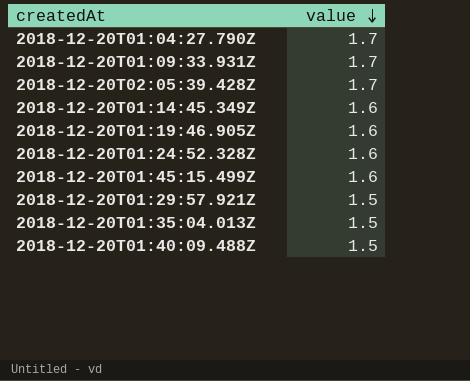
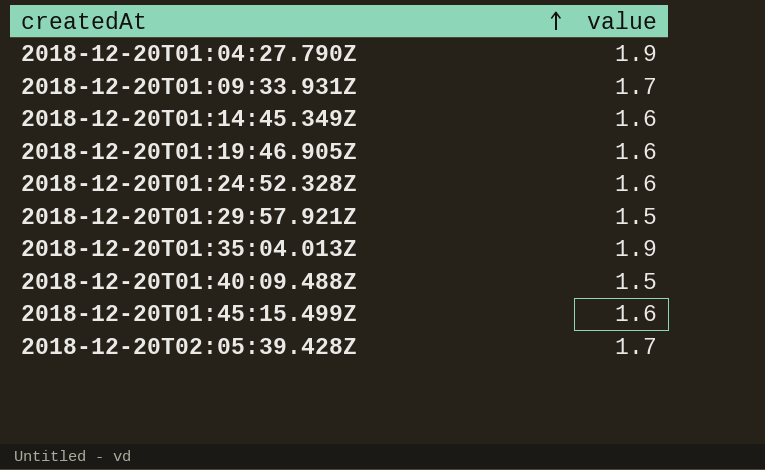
row order: value descending -> createdAt ascending
2018-12-20T01:04:27.790Z | value: 1.7 -> 1.9
2018-12-20T01:35:04.013Z | value: 1.5 -> 1.9

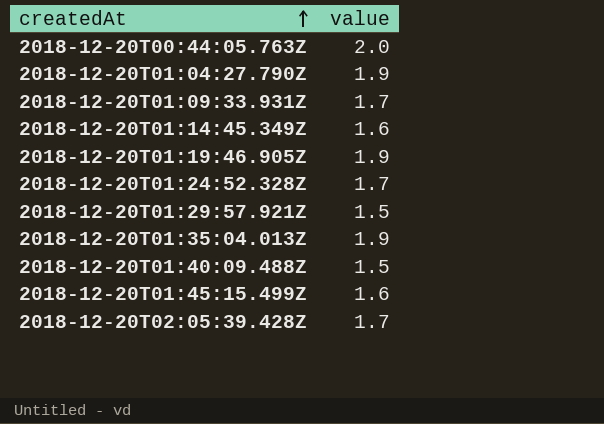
row 2018-12-20T00:44:05.763Z: none -> 2.0
2018-12-20T01:19:46.905Z | value: 1.6 -> 1.9
2018-12-20T01:24:52.328Z | value: 1.6 -> 1.7

